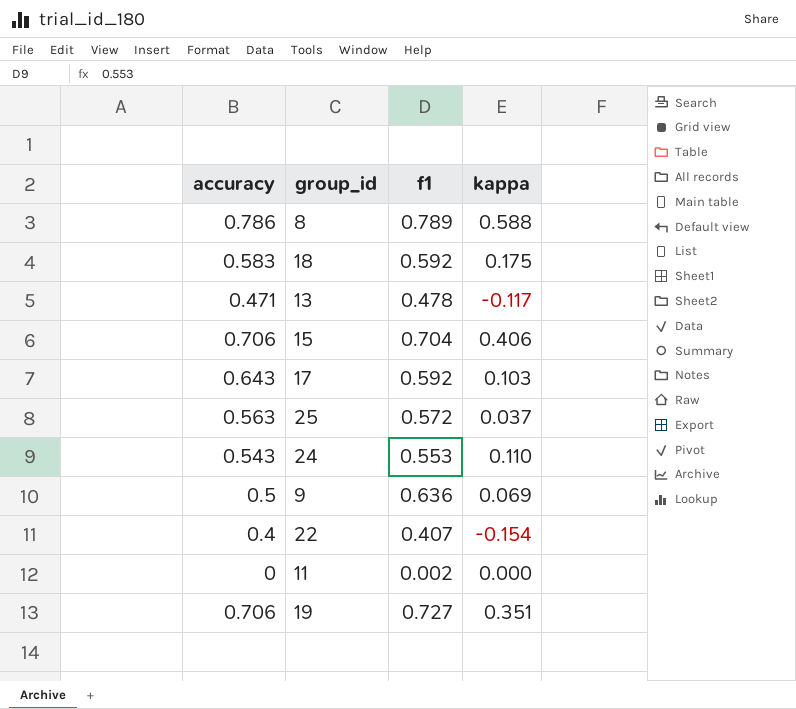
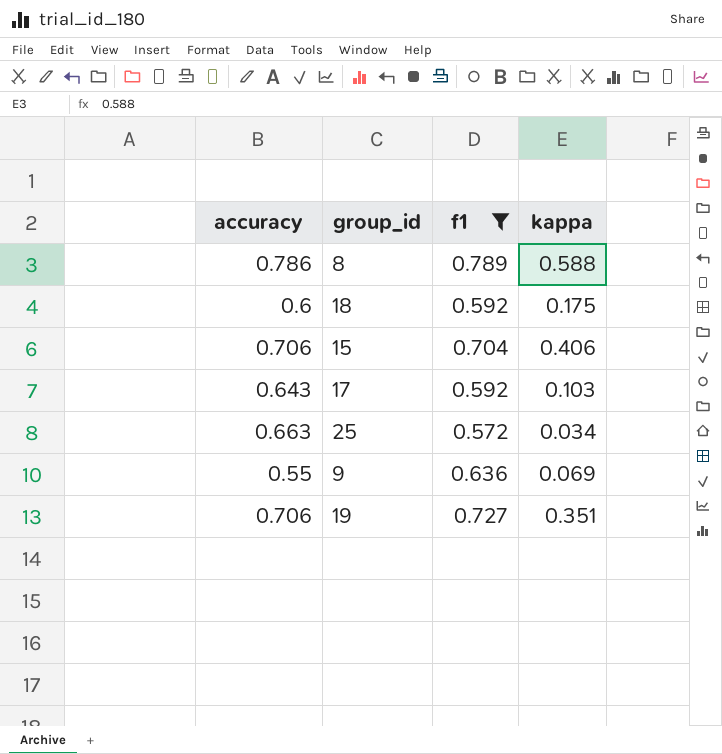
filter: none -> f1 >= 0.572
18 | accuracy: 0.583 -> 0.6
25 | accuracy: 0.563 -> 0.663
25 | kappa: 0.037 -> 0.034
9 | accuracy: 0.5 -> 0.55

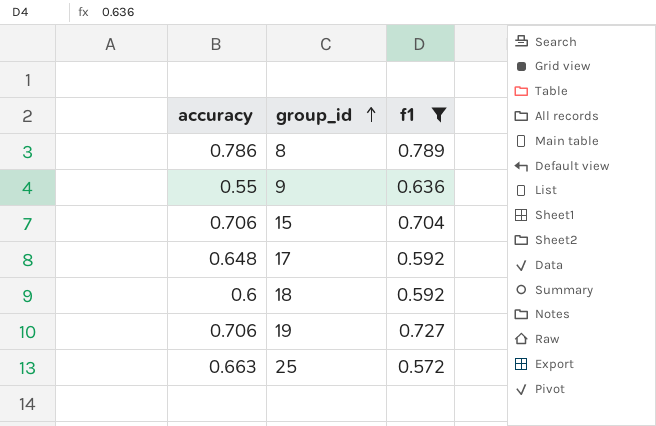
row order: none -> group_id ascending
column kappa | position: 4 -> none
17 | accuracy: 0.643 -> 0.648

